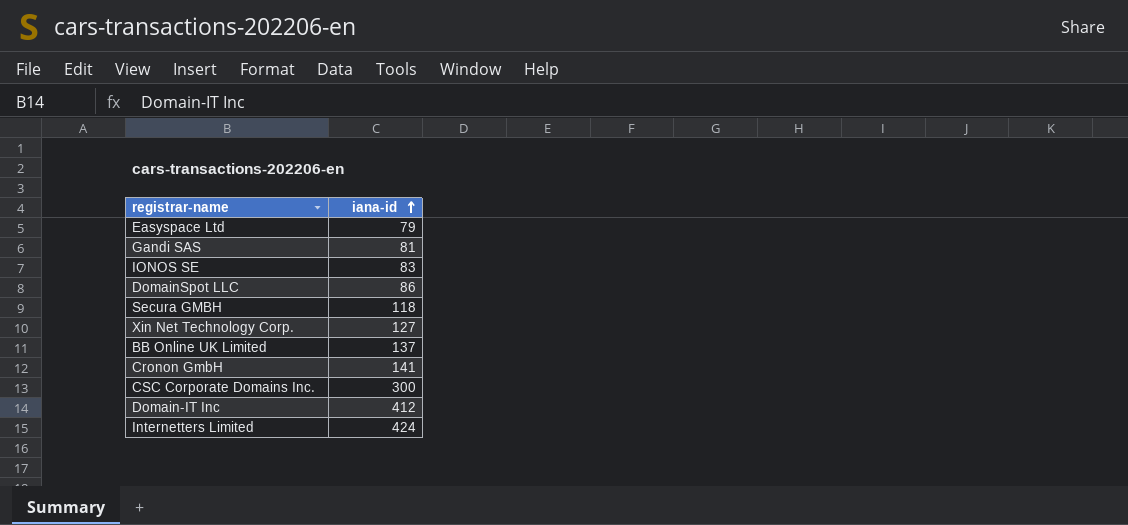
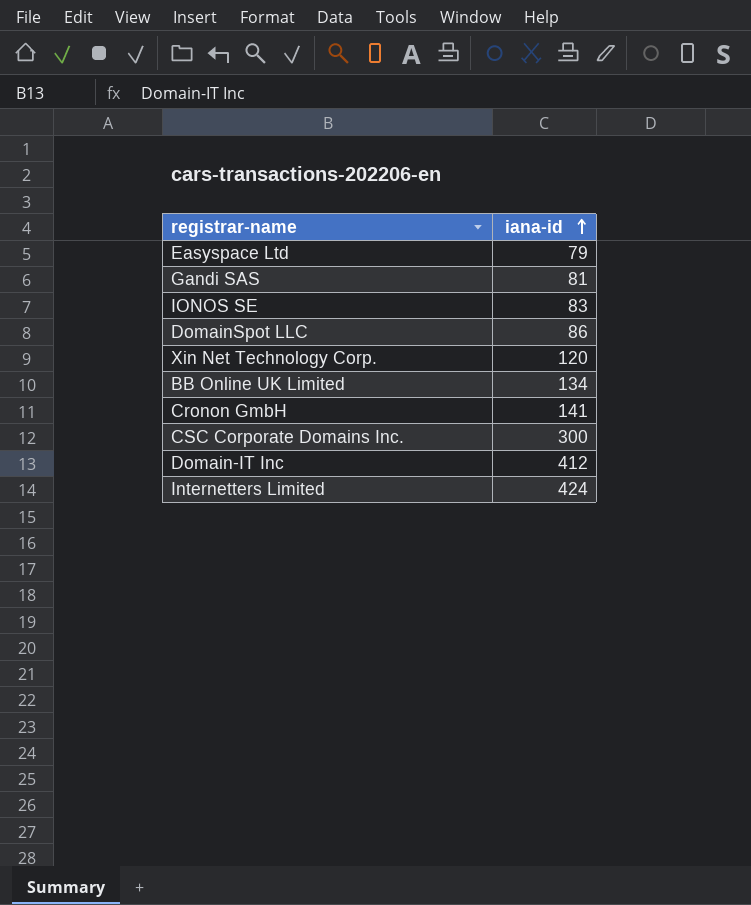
row Secura GMBH: 118 -> none
Xin Net Technology Corp. | iana-id: 127 -> 120
BB Online UK Limited | iana-id: 137 -> 134

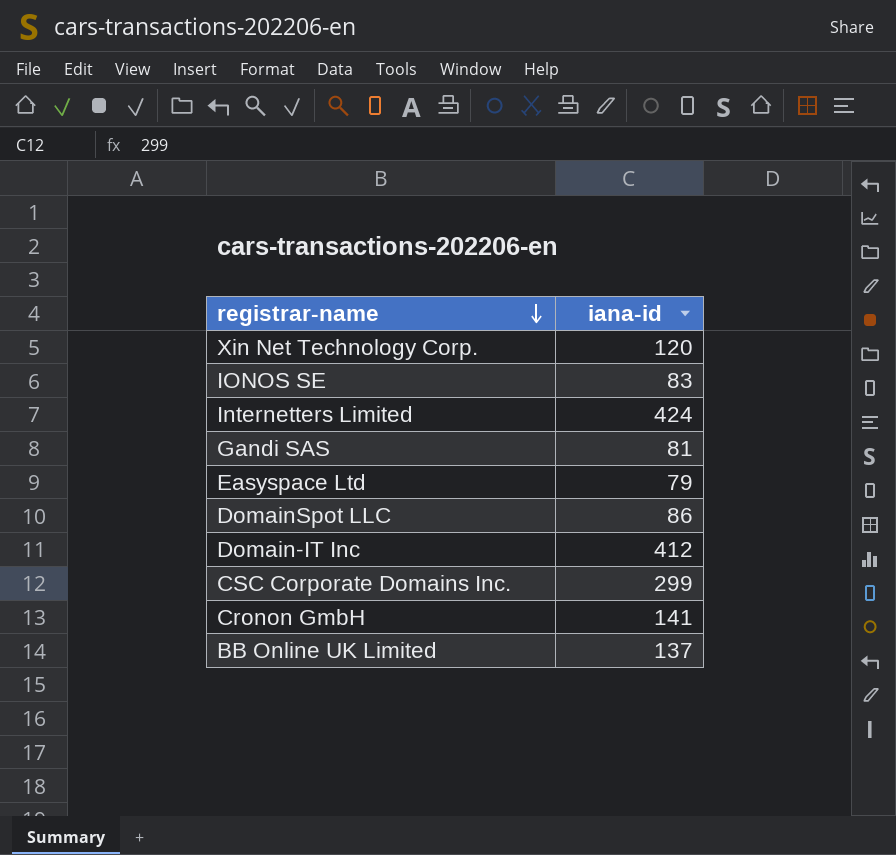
row order: iana-id ascending -> registrar-name descending
CSC Corporate Domains Inc. | iana-id: 300 -> 299
BB Online UK Limited | iana-id: 134 -> 137

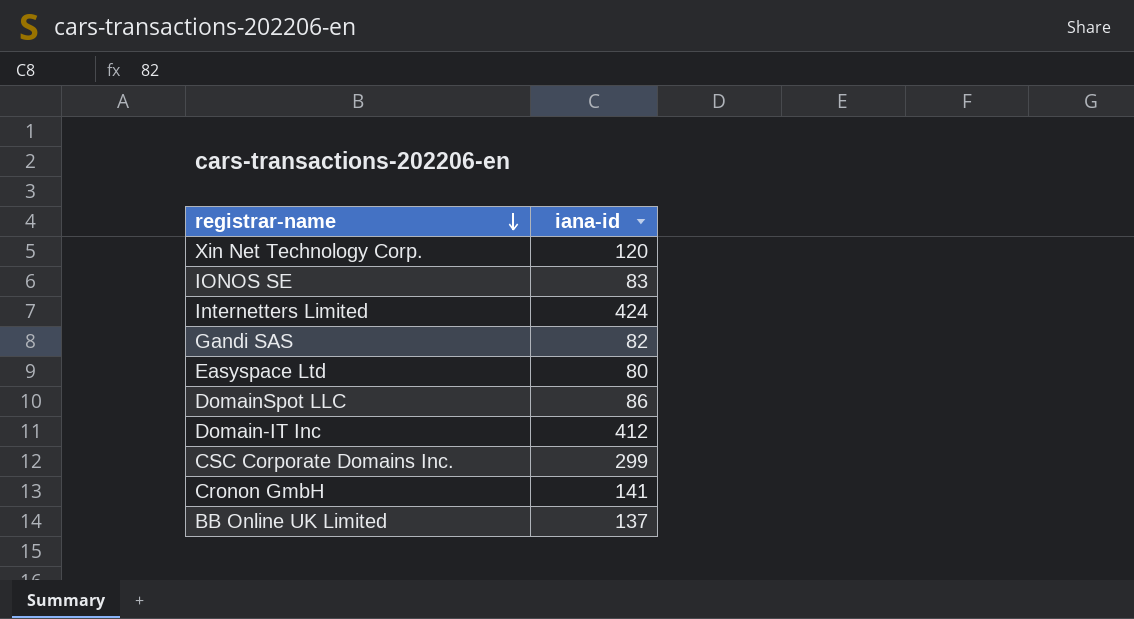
Gandi SAS | iana-id: 81 -> 82
Easyspace Ltd | iana-id: 79 -> 80

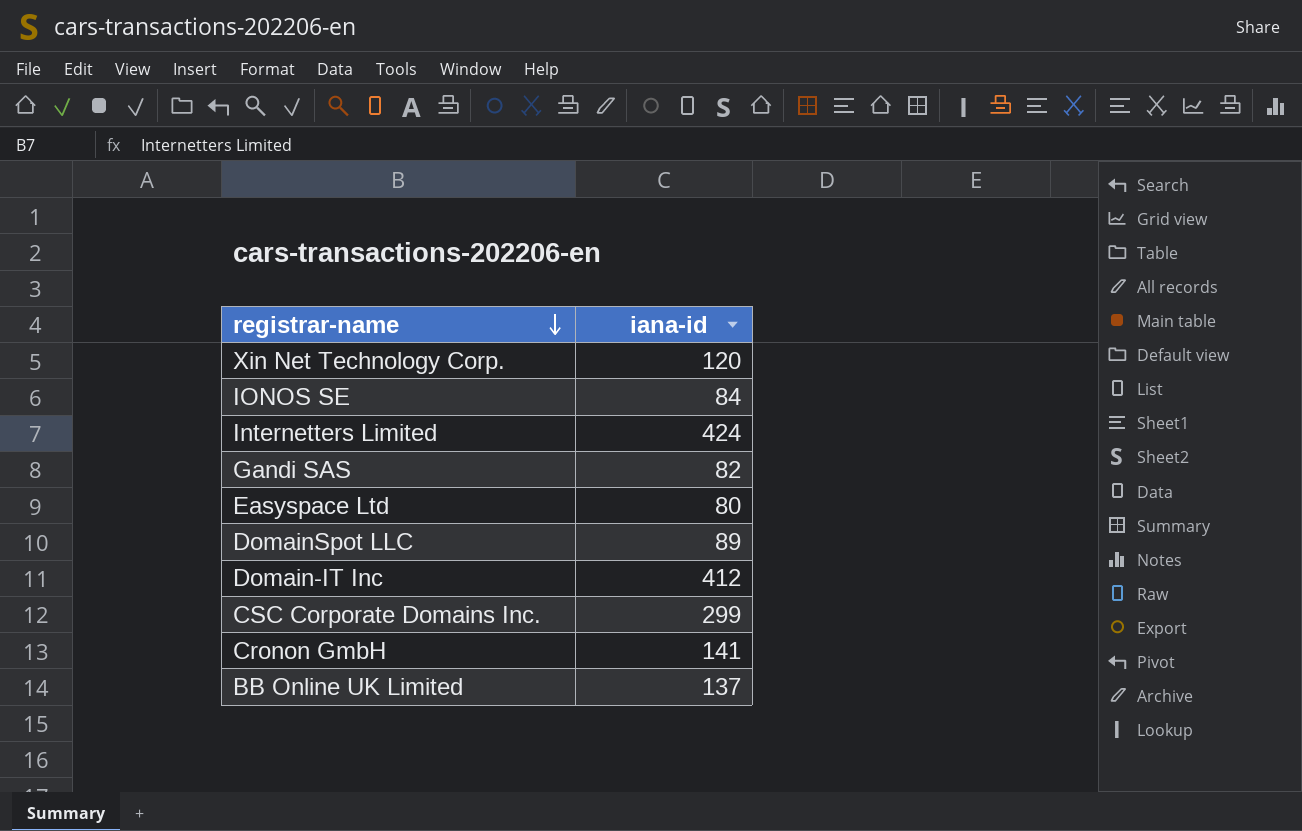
IONOS SE | iana-id: 83 -> 84
DomainSpot LLC | iana-id: 86 -> 89

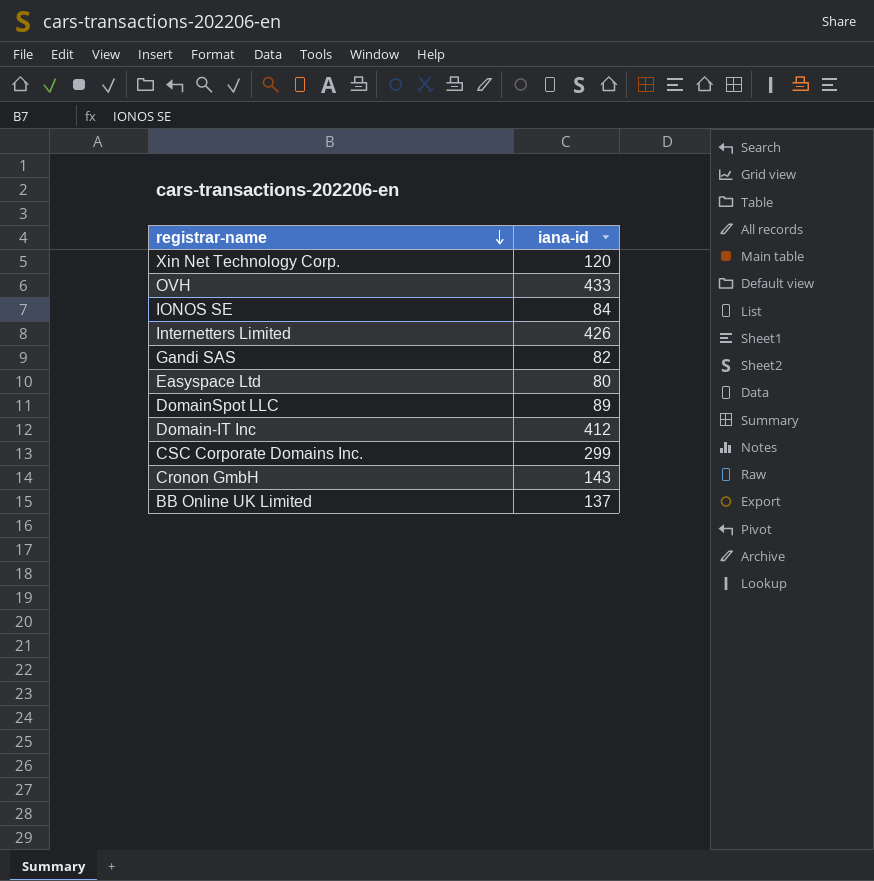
row OVH: none -> 433
Internetters Limited | iana-id: 424 -> 426
Cronon GmbH | iana-id: 141 -> 143

